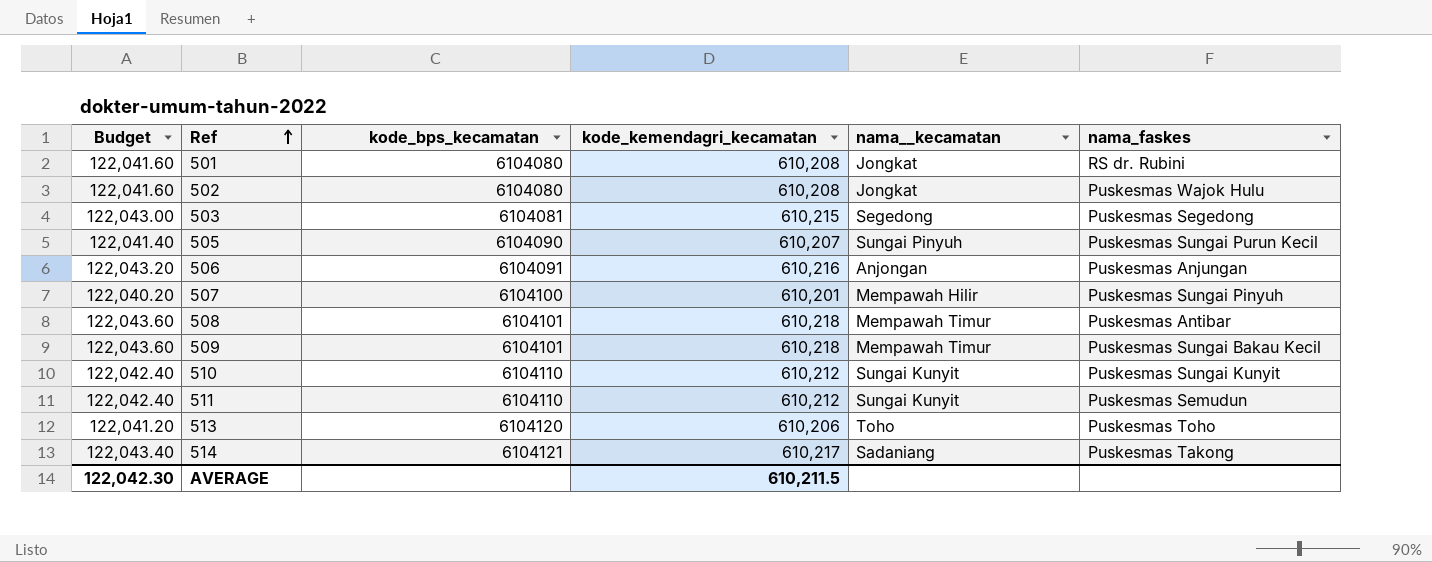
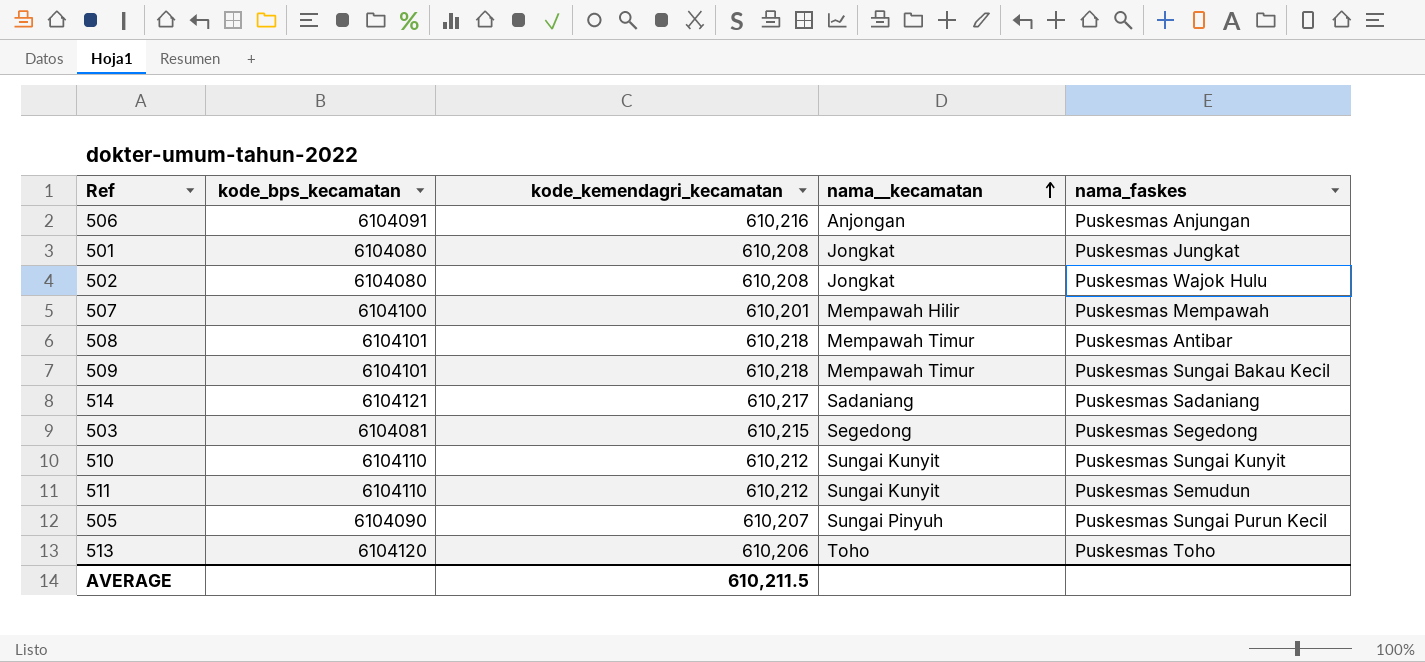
row order: Ref ascending -> nama__kecamatan ascending
column Budget | formula: [kode_kemendagri_kecamatan] * 0.2 -> none
501 | nama_faskes: RS dr. Rubini -> Puskesmas Jungkat
507 | nama_faskes: Puskesmas Sungai Pinyuh -> Puskesmas Mempawah
514 | nama_faskes: Puskesmas Takong -> Puskesmas Sadaniang

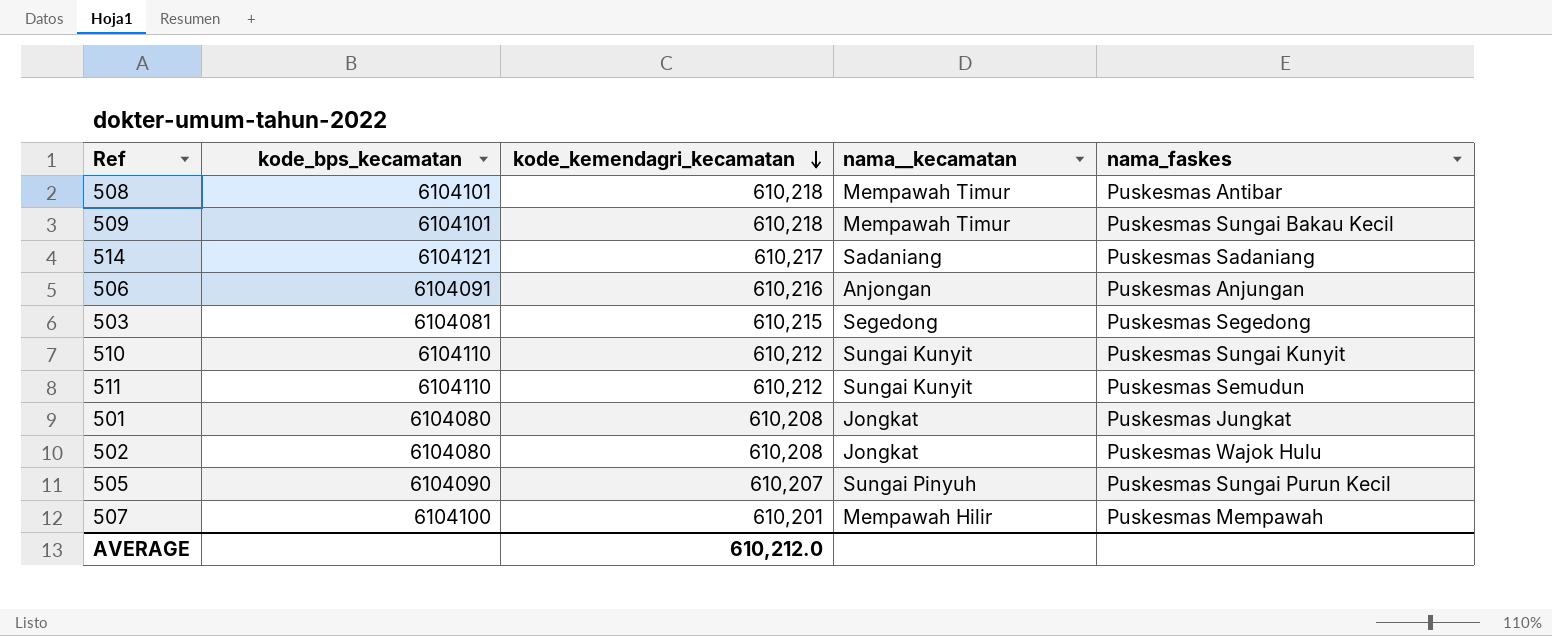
row order: nama__kecamatan ascending -> kode_kemendagri_kecamatan descending
row 513: 6104120 | 610,206 | Toho | Puskesmas Toho -> none
AVERAGE | kode_kemendagri_kecamatan: 610,211.5 -> 610,212.0

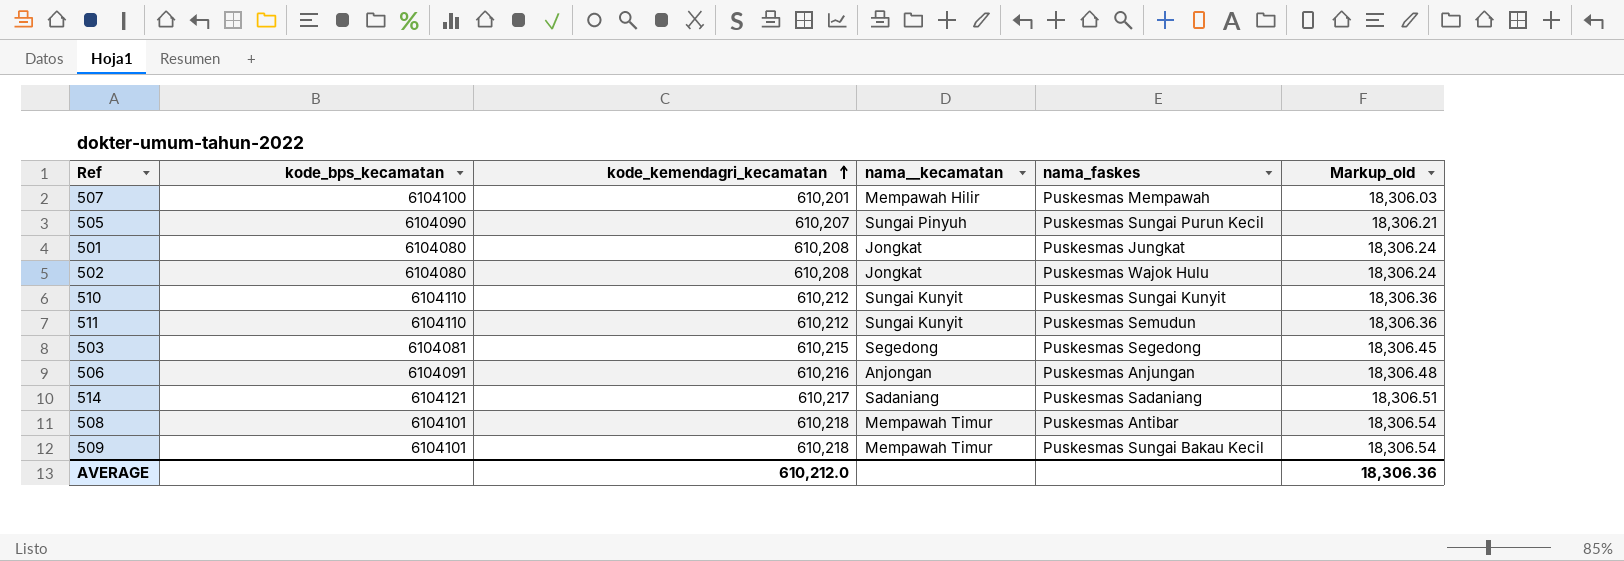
row order: kode_kemendagri_kecamatan descending -> kode_kemendagri_kecamatan ascending
column Markup_old | formula: none -> [kode_kemendagri_kecamatan] * 0.03

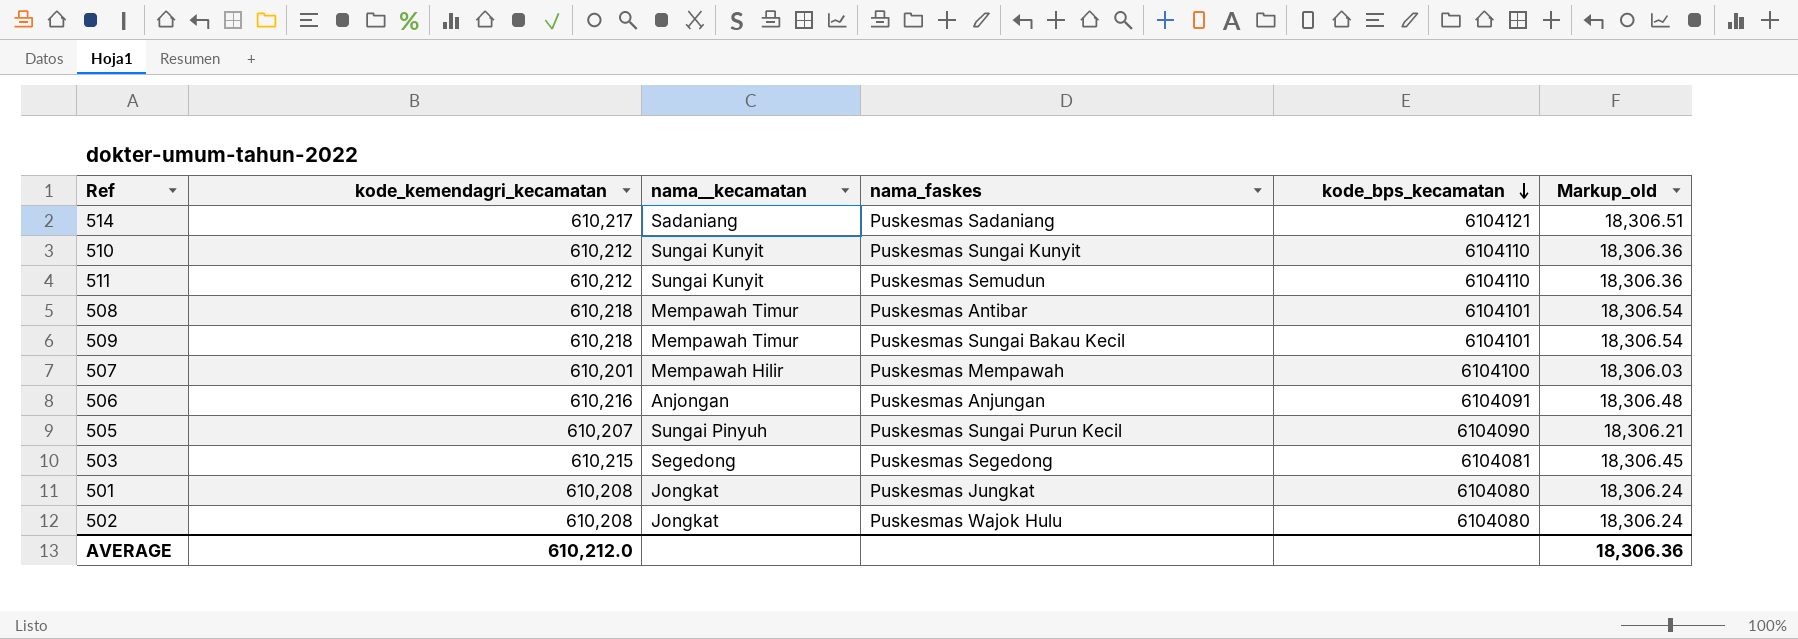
row order: kode_kemendagri_kecamatan ascending -> kode_bps_kecamatan descending
column kode_bps_kecamatan | position: 2 -> 5

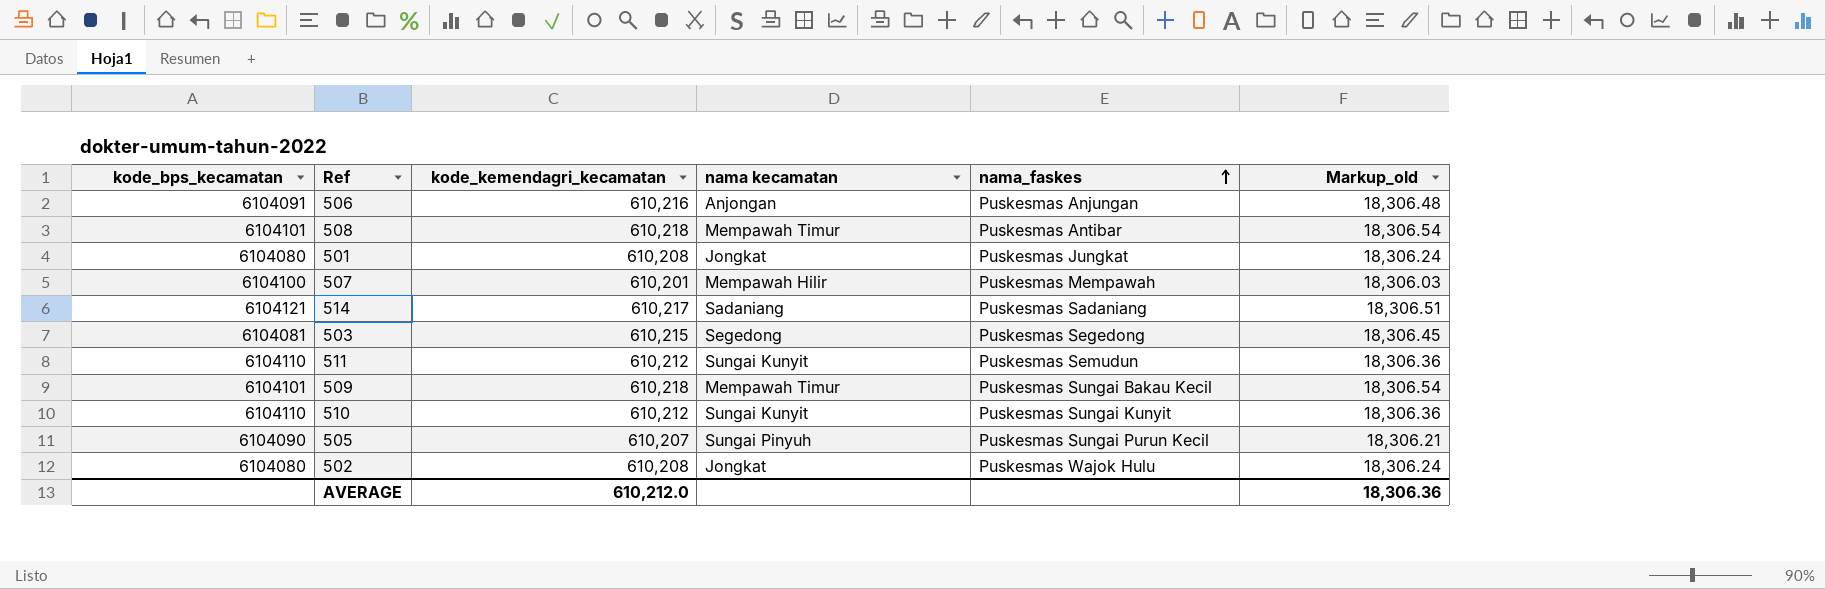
row order: kode_bps_kecamatan descending -> nama_faskes ascending
column kode_bps_kecamatan | position: 5 -> 1
column name: nama__kecamatan -> nama kecamatan

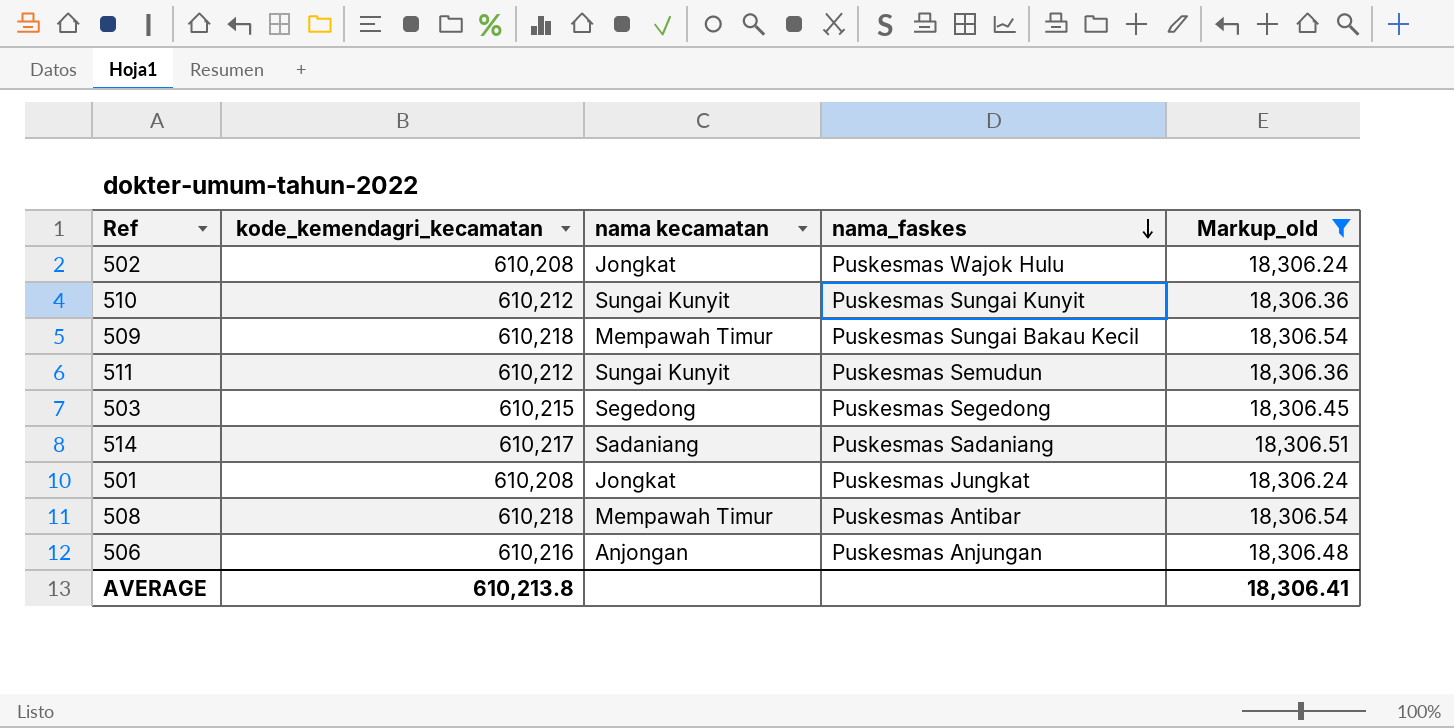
filter: none -> Markup_old >= 18,306.24
row order: nama_faskes ascending -> nama_faskes descending
column kode_bps_kecamatan | position: 1 -> none
AVERAGE | kode_kemendagri_kecamatan: 610,212.0 -> 610,213.8
AVERAGE | Markup_old: 18,306.36 -> 18,306.41

